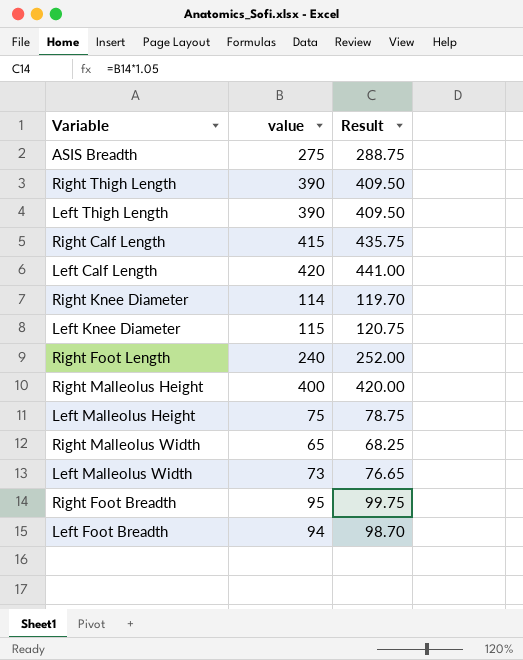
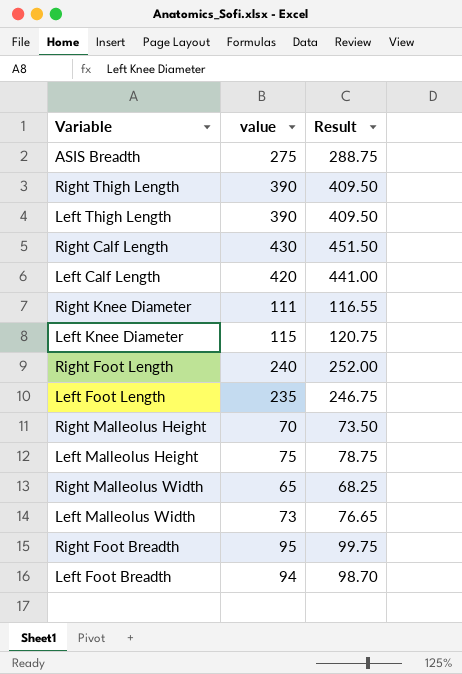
Right Calf Length | value: 415 -> 430
Right Calf Length | Result: 435.75 -> 451.50
Right Knee Diameter | value: 114 -> 111
Right Knee Diameter | Result: 119.70 -> 116.55
row Left Foot Length: none -> 235 | 246.75
Right Malleolus Height | value: 400 -> 70
Right Malleolus Height | Result: 420.00 -> 73.50

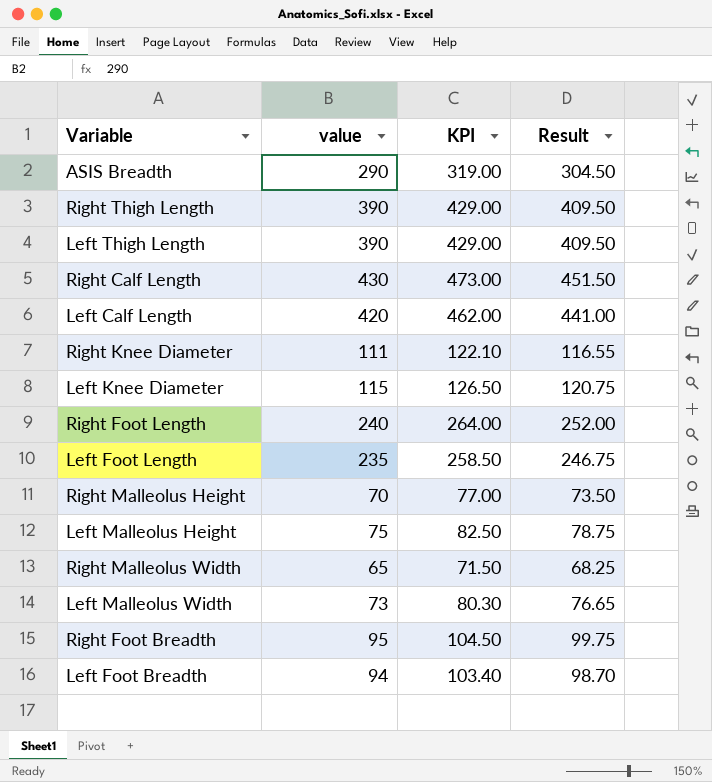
column KPI | formula: none -> [value] * 1.1
ASIS Breadth | value: 275 -> 290
ASIS Breadth | Result: 288.75 -> 304.50

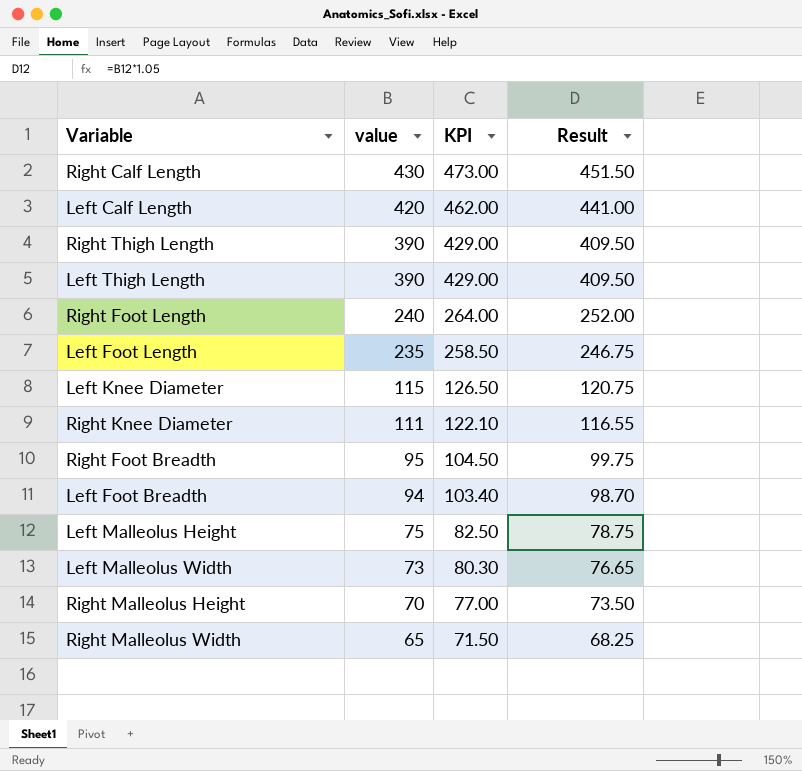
row order: none -> value descending
row ASIS Breadth: 290 | 319.00 | 304.50 -> none

